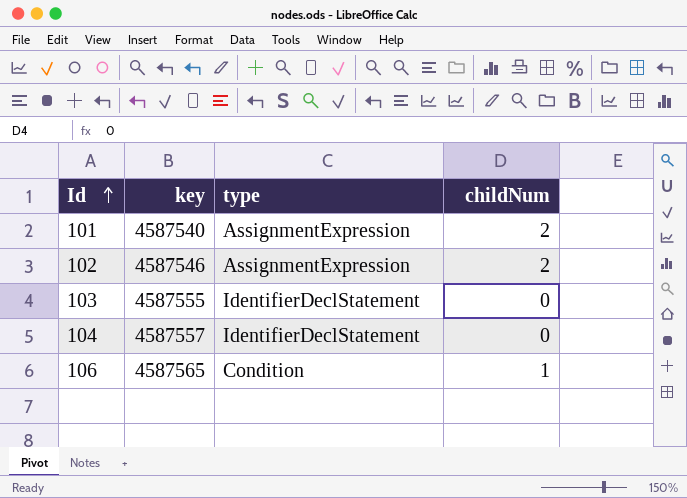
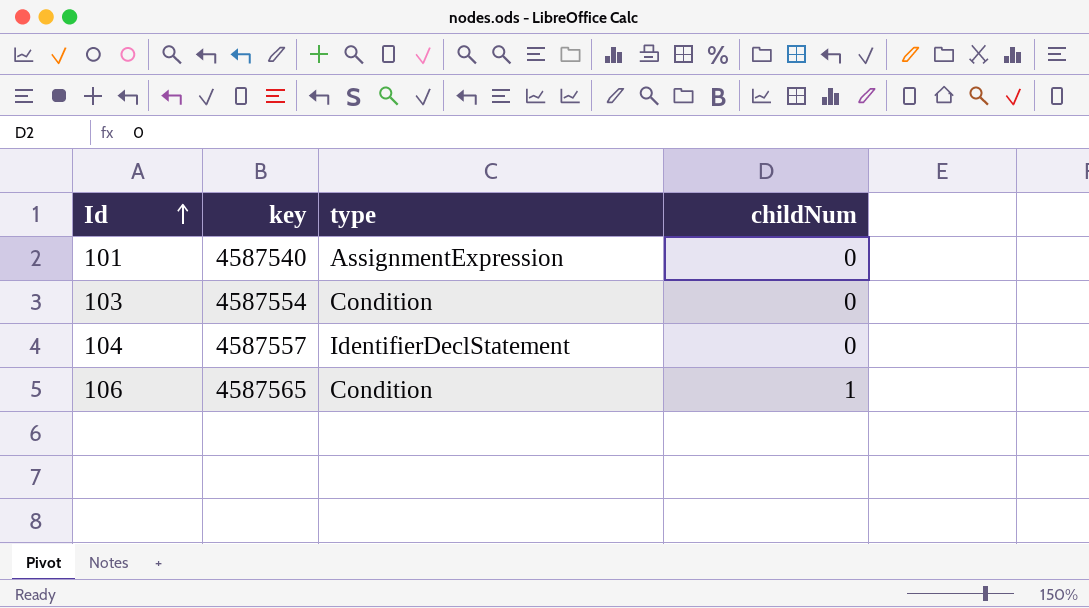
row 102: 4587546 | AssignmentExpression | 2 -> none
101 | childNum: 2 -> 0
103 | key: 4587555 -> 4587554
103 | type: IdentifierDeclStatement -> Condition

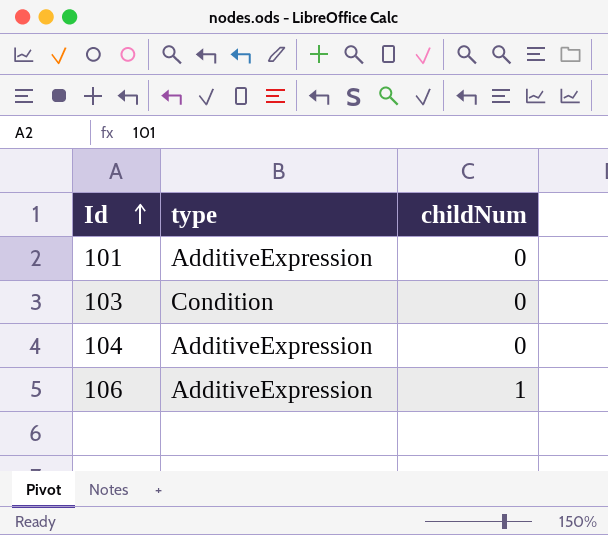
column key | position: 2 -> none
101 | type: AssignmentExpression -> AdditiveExpression
104 | type: IdentifierDeclStatement -> AdditiveExpression
106 | type: Condition -> AdditiveExpression

